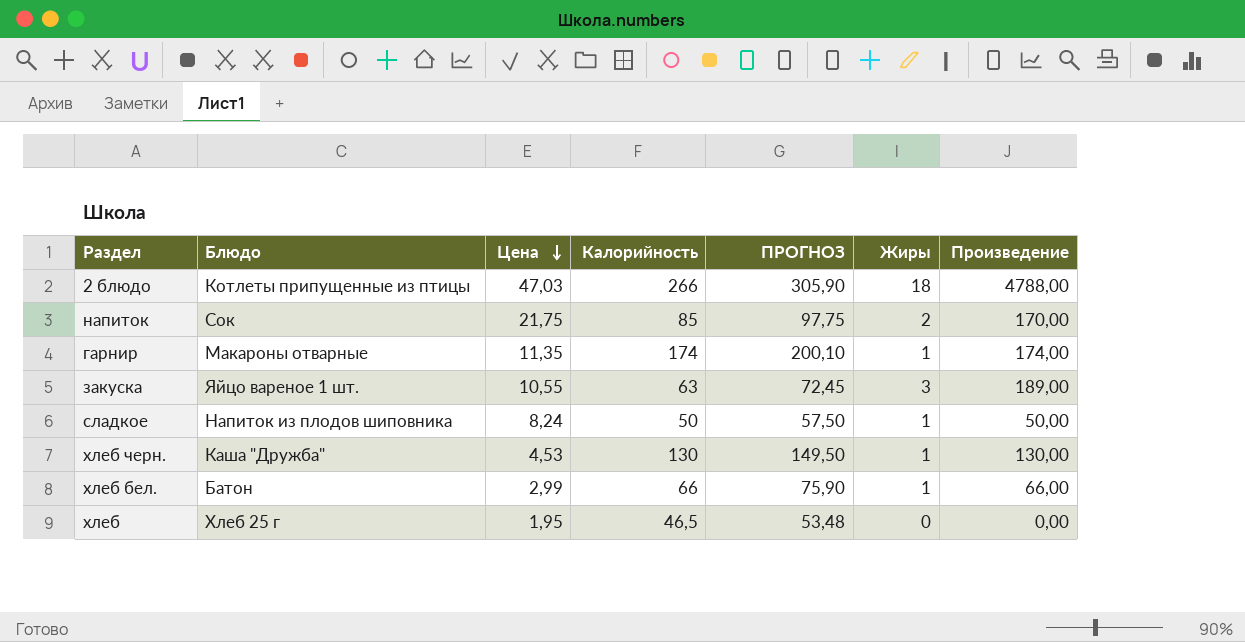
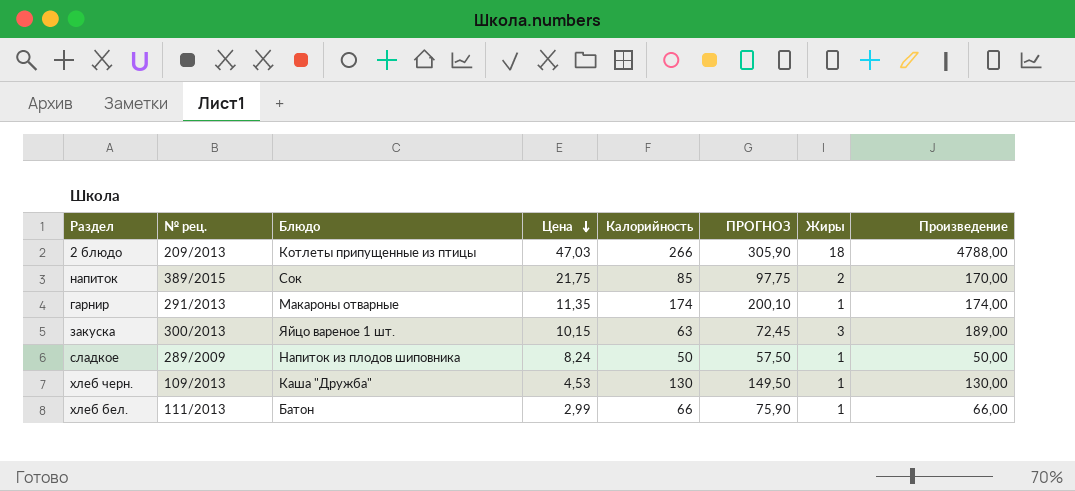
column № рец. | position: none -> 2
row хлеб: Хлеб 25 г | 1,95 | 46,5 | 53,48 | 0 | 0,00 -> none
закуска | Цена: 10,55 -> 10,15

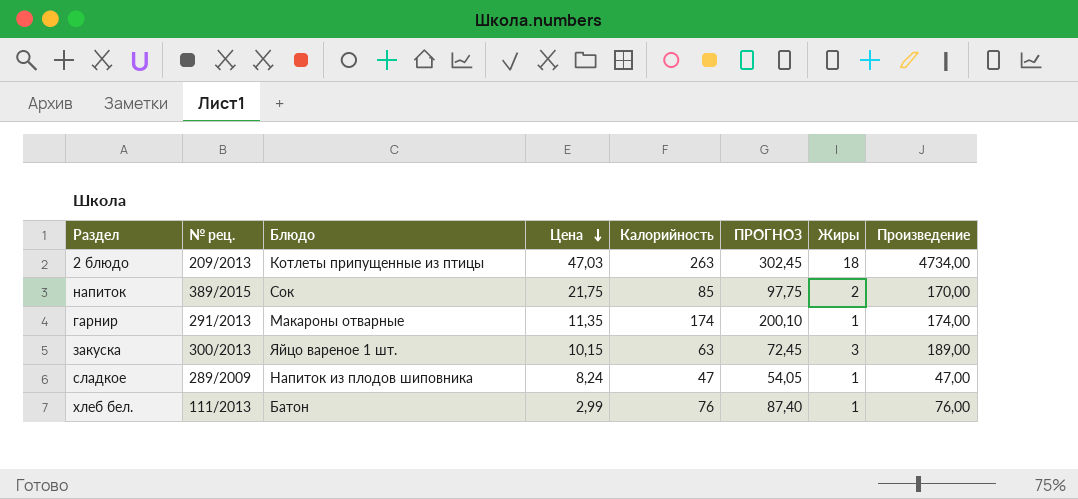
row хлеб черн.: 109/2013 | Каша "Дружба" | 4,53 | 130 | 149,50 | 1 | 130,00 -> none
2 блюдо | Калорийность: 266 -> 263
2 блюдо | ПРОГНОЗ: 305,90 -> 302,45
2 блюдо | Произведение: 4788,00 -> 4734,00
сладкое | Калорийность: 50 -> 47
сладкое | ПРОГНОЗ: 57,50 -> 54,05
сладкое | Произведение: 50,00 -> 47,00
хлеб бел. | Калорийность: 66 -> 76
хлеб бел. | ПРОГНОЗ: 75,90 -> 87,40
хлеб бел. | Произведение: 66,00 -> 76,00

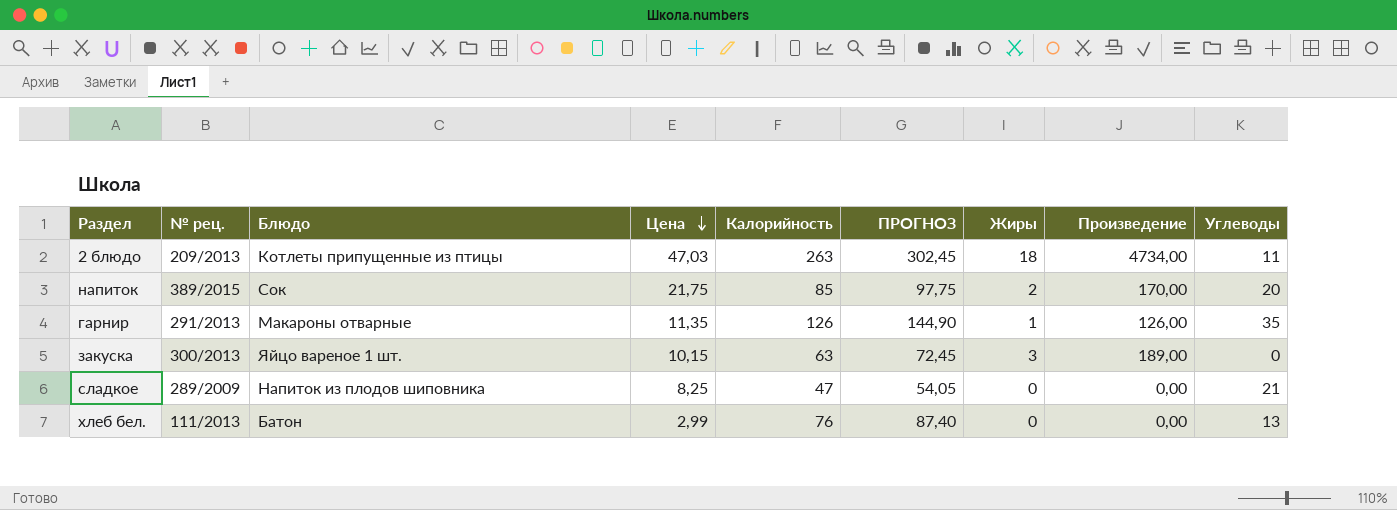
column Углеводы | position: none -> 9
гарнир | Калорийность: 174 -> 126
гарнир | ПРОГНОЗ: 200,10 -> 144,90
гарнир | Произведение: 174,00 -> 126,00
сладкое | Цена: 8,24 -> 8,25
сладкое | Жиры: 1 -> 0
сладкое | Произведение: 47,00 -> 0,00
хлеб бел. | Жиры: 1 -> 0
хлеб бел. | Произведение: 76,00 -> 0,00

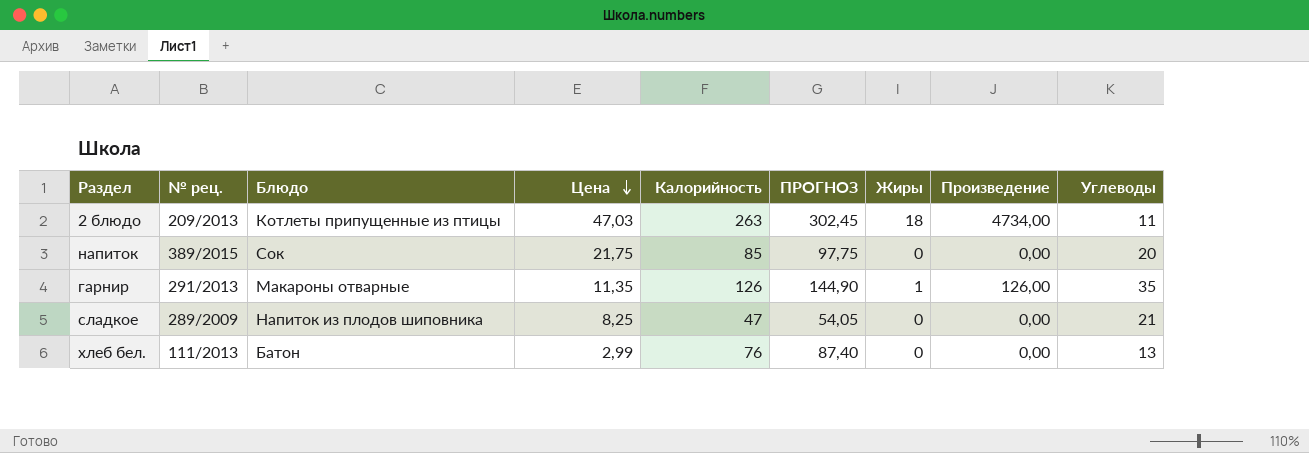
row закуска: 300/2013 | Яйцо вареное 1 шт. | 10,15 | 63 | 72,45 | 3 | 189,00 | 0 -> none
напиток | Жиры: 2 -> 0
напиток | Произведение: 170,00 -> 0,00

